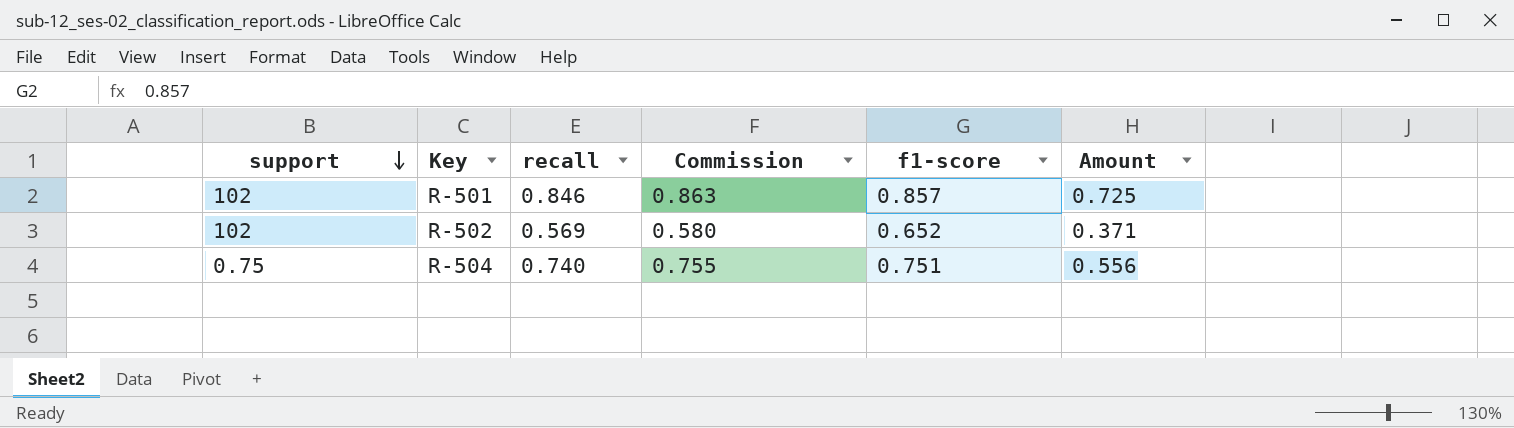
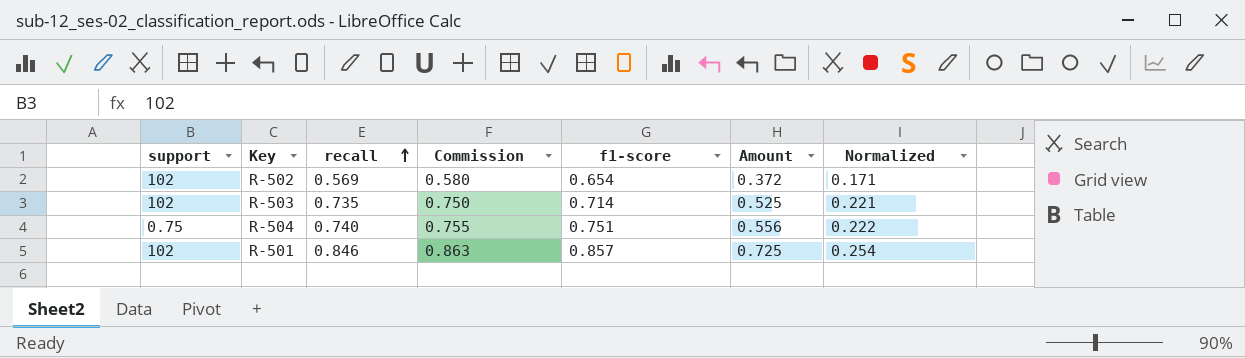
row order: support descending -> recall ascending
column Normalized | formula: none -> [recall] * 0.3
R-502 | f1-score: 0.652 -> 0.654
R-502 | Amount: 0.371 -> 0.372
row R-503: none -> 102 | 0.735 | 0.750 | 0.714 | 0.525 | 0.221

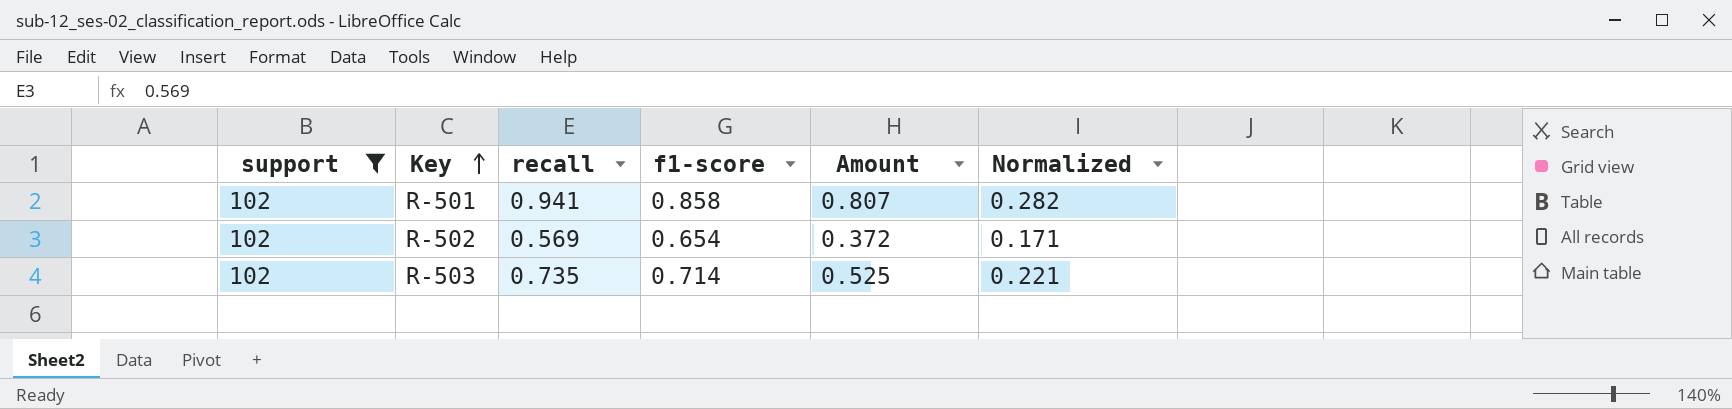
filter: none -> support = 102
row order: recall ascending -> Key ascending
column Commission | formula: [recall] * 1.02 -> none
R-501 | recall: 0.846 -> 0.941
R-501 | f1-score: 0.857 -> 0.858
R-501 | Amount: 0.725 -> 0.807
R-501 | Normalized: 0.254 -> 0.282

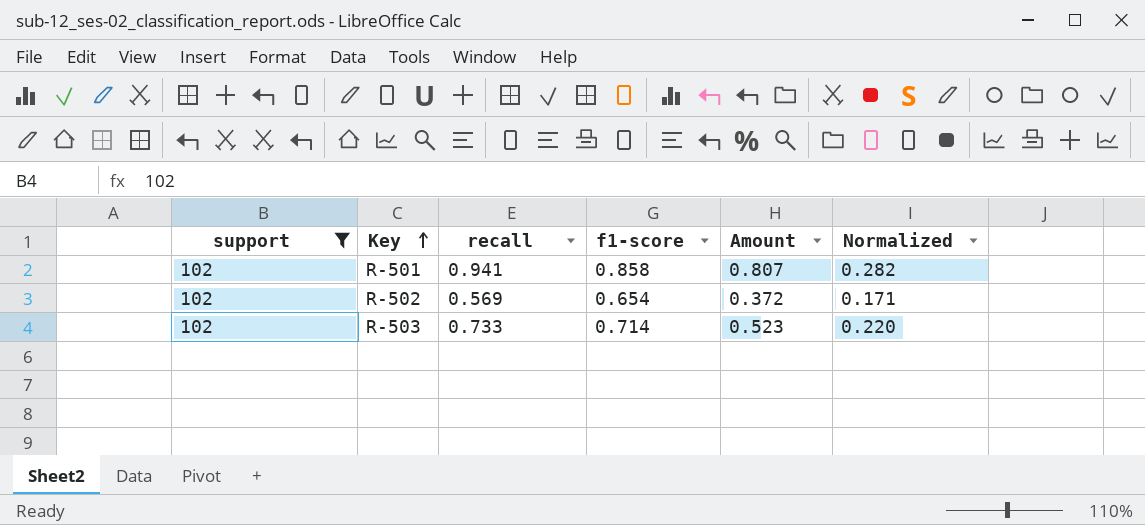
R-503 | recall: 0.735 -> 0.733
R-503 | Amount: 0.525 -> 0.523
R-503 | Normalized: 0.221 -> 0.220

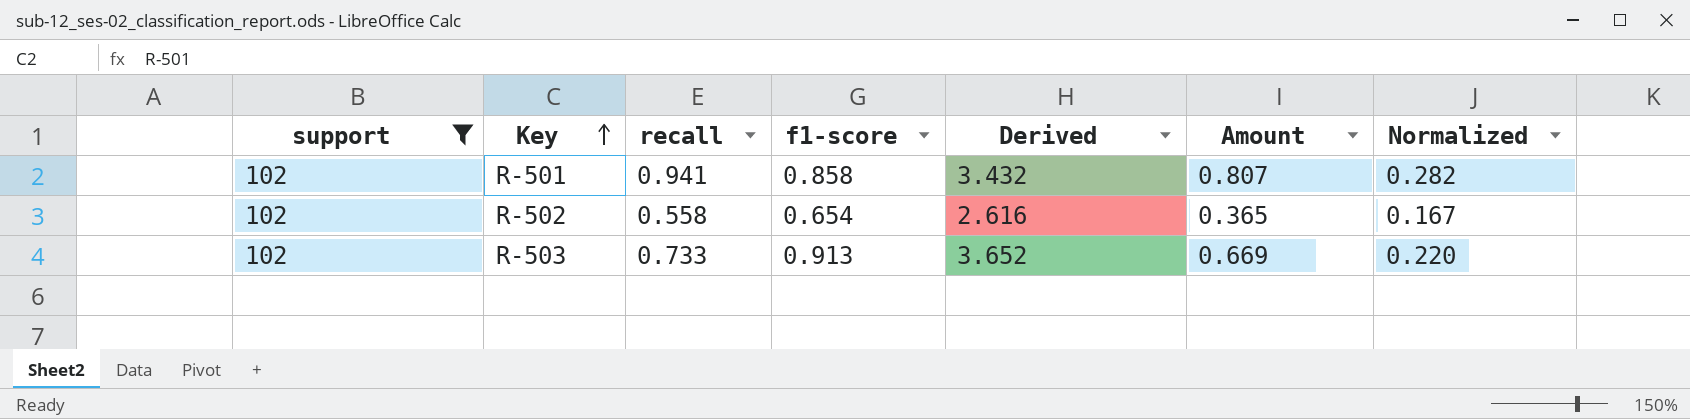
column Derived | formula: none -> [f1-score] * 4
R-502 | recall: 0.569 -> 0.558
R-502 | Amount: 0.372 -> 0.365
R-502 | Normalized: 0.171 -> 0.167
R-503 | f1-score: 0.714 -> 0.913
R-503 | Amount: 0.523 -> 0.669

